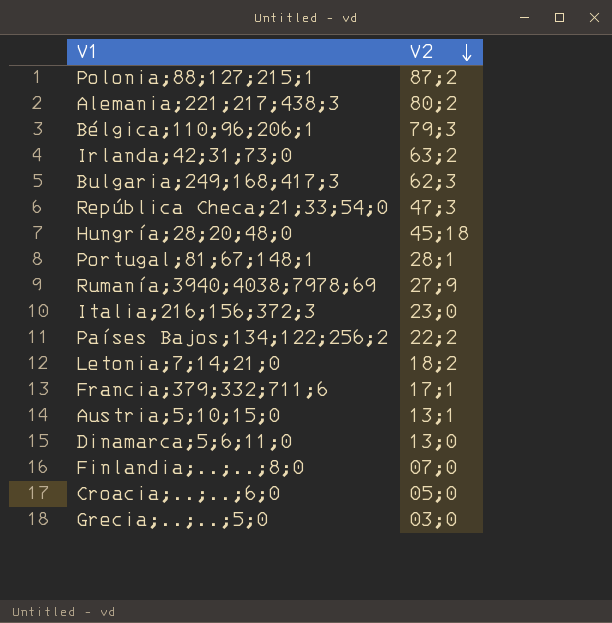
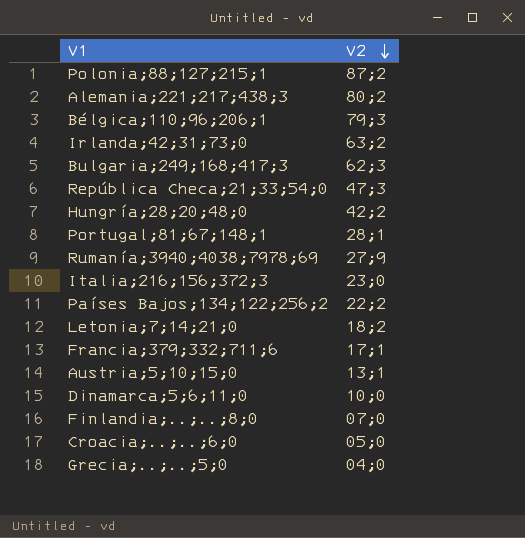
Hungría;28;20;48;0 | V2: 45;18 -> 42;2
Dinamarca;5;6;11;0 | V2: 13;0 -> 10;0
Grecia;..;..;5;0 | V2: 03;0 -> 04;0

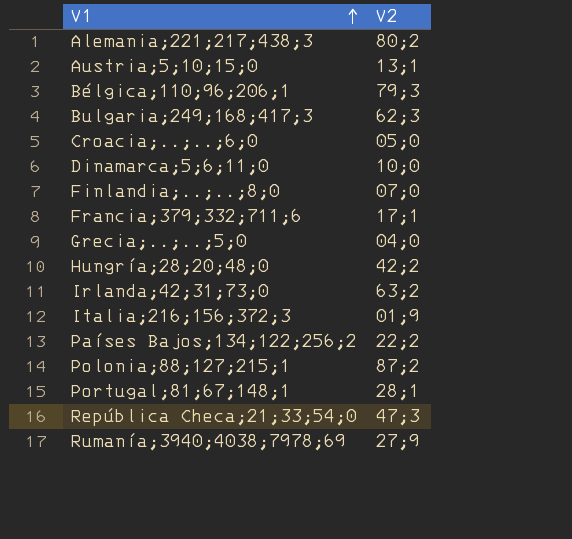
row order: V2 descending -> V1 ascending
row Letonia;7;14;21;0: 18;2 -> none
Italia;216;156;372;3 | V2: 23;0 -> 01;9

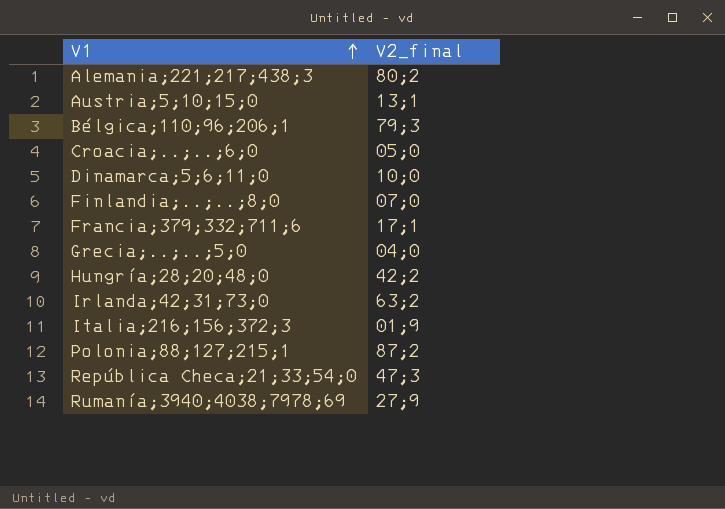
column name: V2 -> V2_final
row Bulgaria;249;168;417;3: 62;3 -> none
row Países Bajos;134;122;256;2: 22;2 -> none
row Portugal;81;67;148;1: 28;1 -> none

